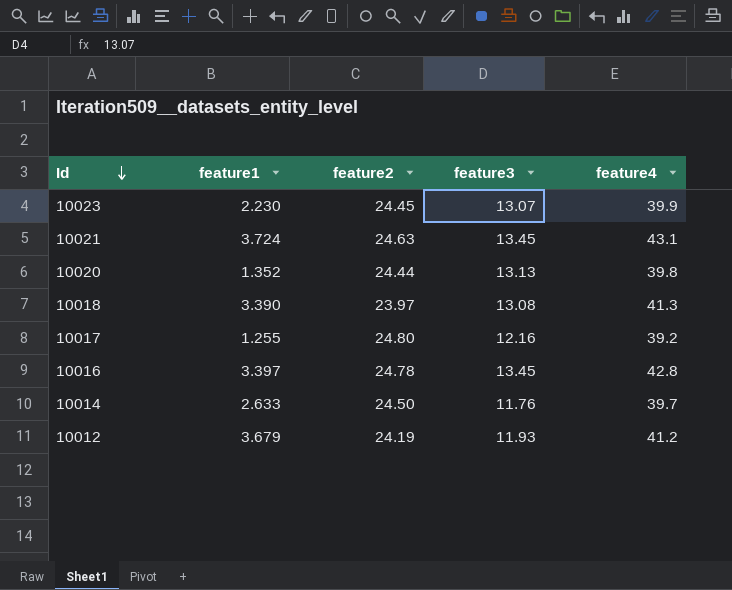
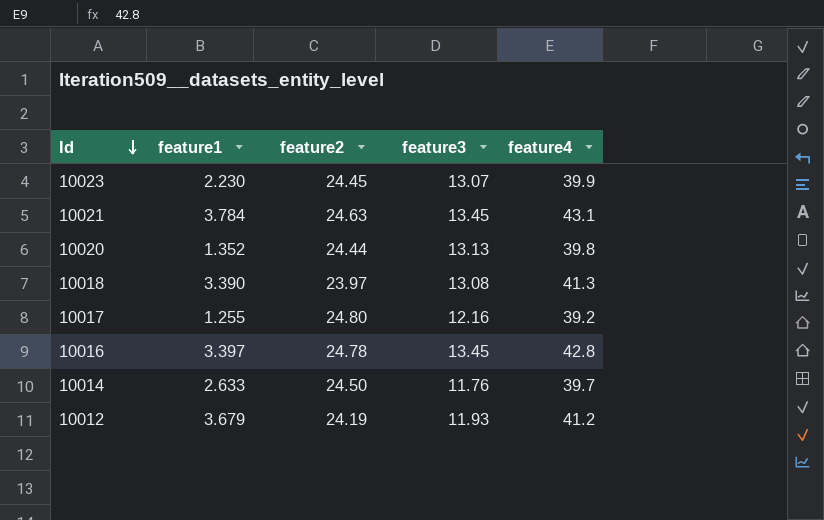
10021 | feature1: 3.724 -> 3.784

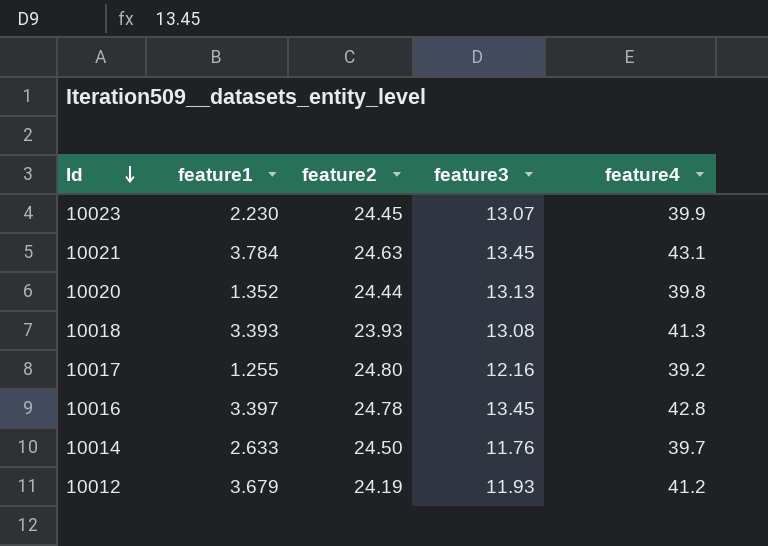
10018 | feature1: 3.390 -> 3.393
10018 | feature2: 23.97 -> 23.93

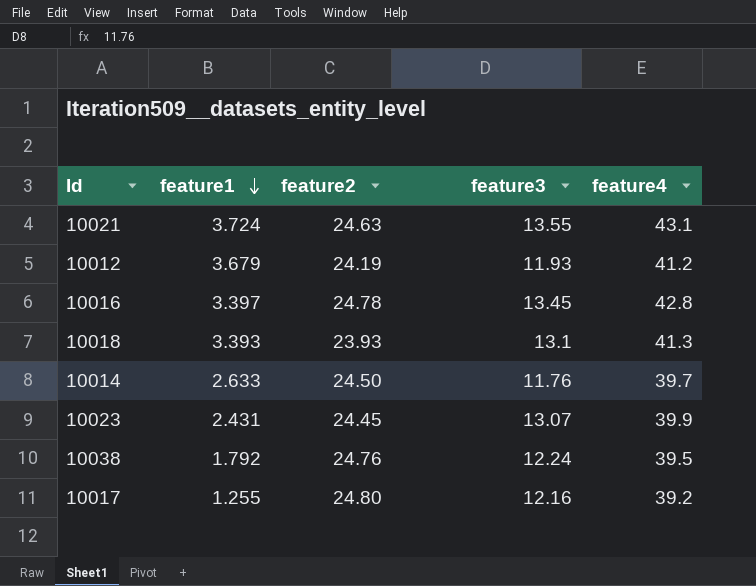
row order: Id descending -> feature1 descending
row 10020: 1.352 | 24.44 | 13.13 | 39.8 -> none
10021 | feature1: 3.784 -> 3.724
10021 | feature3: 13.45 -> 13.55
10018 | feature3: 13.08 -> 13.1
10023 | feature1: 2.230 -> 2.431
row 10038: none -> 1.792 | 24.76 | 12.24 | 39.5

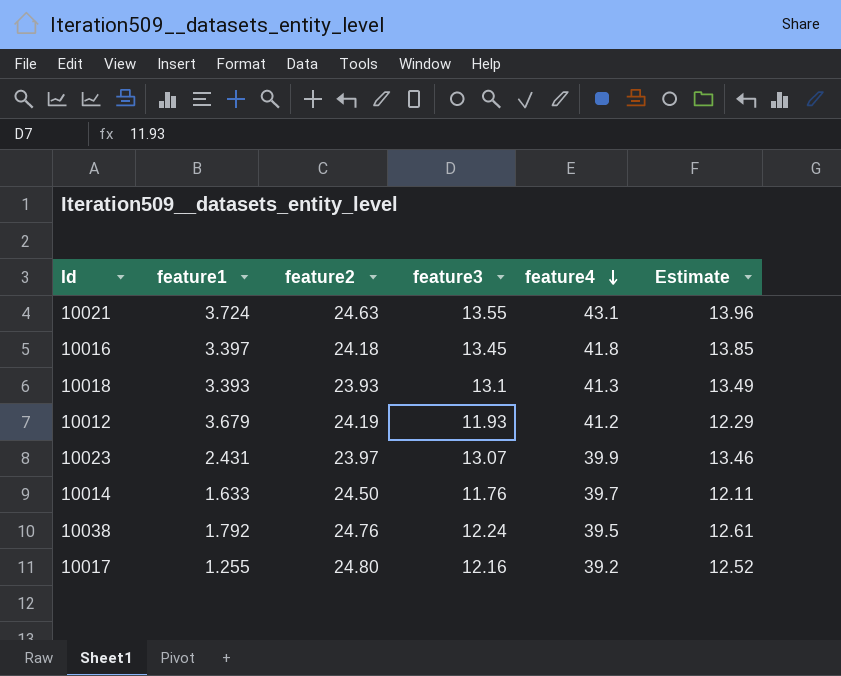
row order: feature1 descending -> feature4 descending
column Estimate | formula: none -> [feature3] * 1.03
10016 | feature2: 24.78 -> 24.18
10016 | feature4: 42.8 -> 41.8
10023 | feature2: 24.45 -> 23.97
10014 | feature1: 2.633 -> 1.633

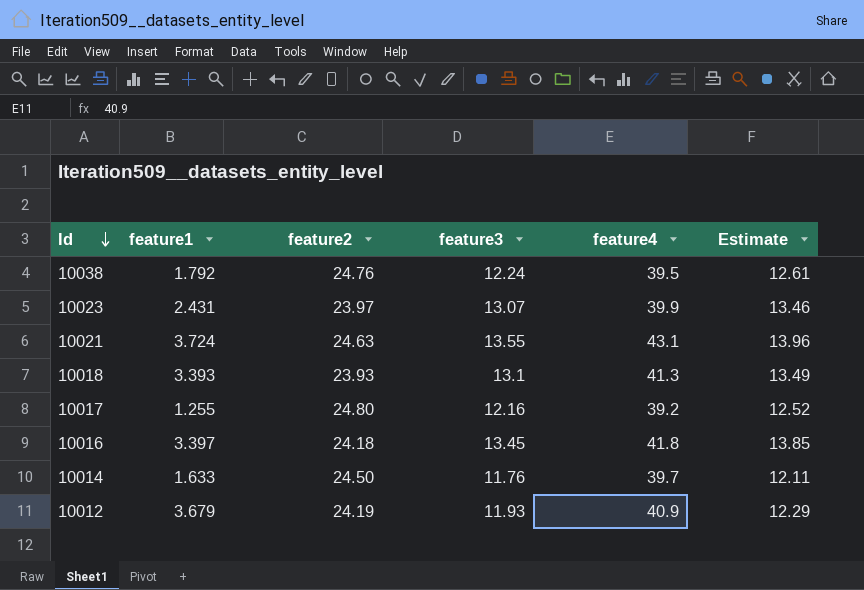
row order: feature4 descending -> Id descending
10012 | feature4: 41.2 -> 40.9

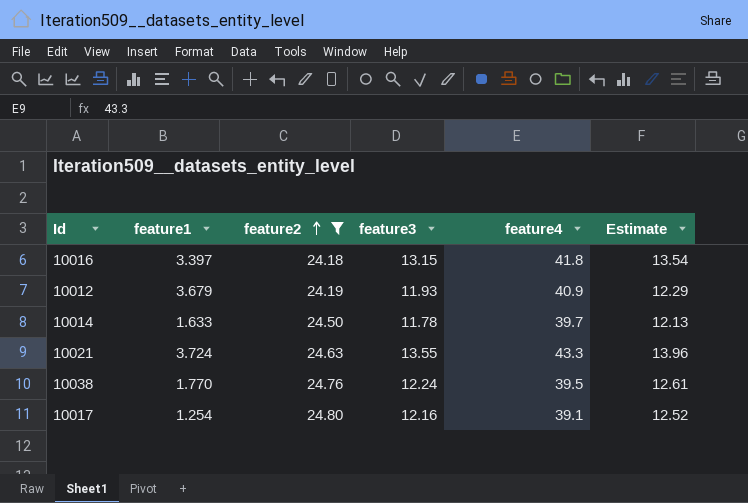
filter: none -> feature2 >= 24.18
row order: Id descending -> feature2 ascending
10016 | feature3: 13.45 -> 13.15
10016 | Estimate: 13.85 -> 13.54
10014 | feature3: 11.76 -> 11.78
10014 | Estimate: 12.11 -> 12.13
10021 | feature4: 43.1 -> 43.3
10038 | feature1: 1.792 -> 1.770
10017 | feature1: 1.255 -> 1.254
10017 | feature4: 39.2 -> 39.1

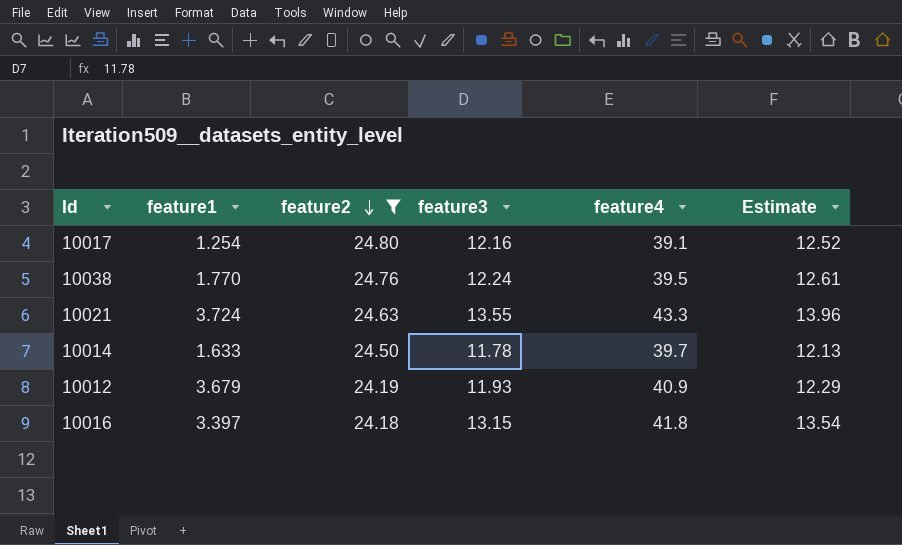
row order: feature2 ascending -> feature2 descending

